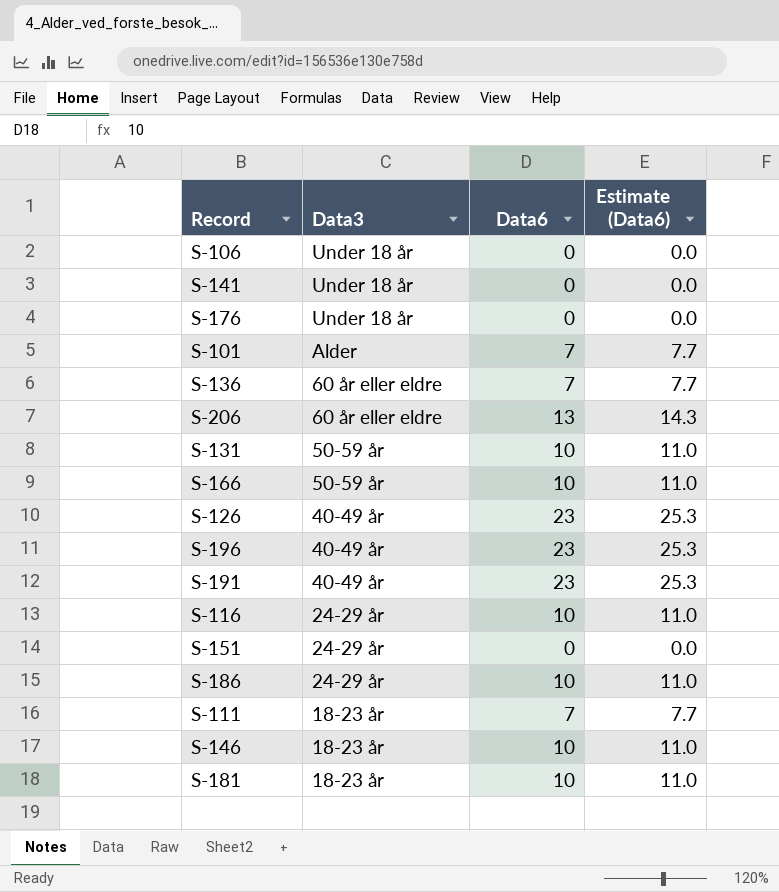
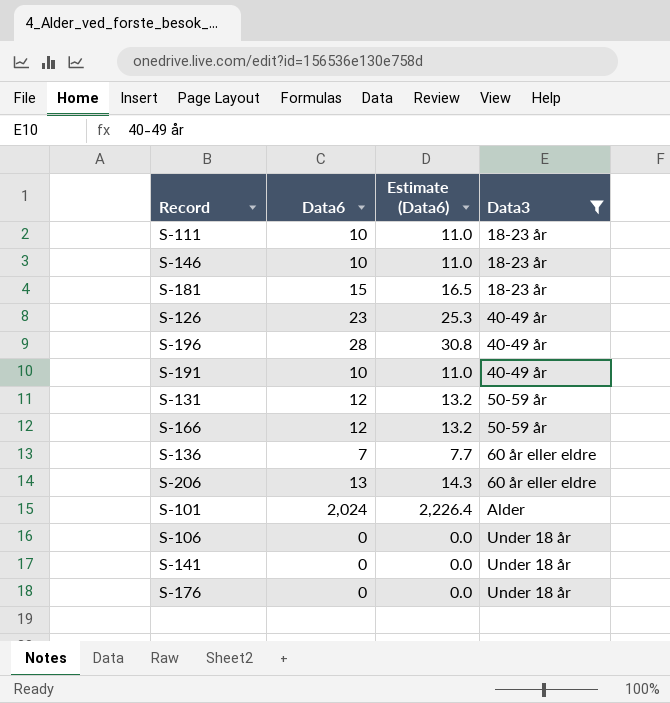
filter: none -> Data3 != 24-29 år
row order: Data3 descending -> Data3 ascending
column Data3 | position: 2 -> 4
S-111 | Data6: 7 -> 10
S-111 | Estimate (Data6): 7.7 -> 11.0
S-181 | Data6: 10 -> 15
S-181 | Estimate (Data6): 11.0 -> 16.5
S-196 | Data6: 23 -> 28
S-196 | Estimate (Data6): 25.3 -> 30.8
S-191 | Data6: 23 -> 10
S-191 | Estimate (Data6): 25.3 -> 11.0
S-131 | Data6: 10 -> 12
S-131 | Estimate (Data6): 11.0 -> 13.2
S-166 | Data6: 10 -> 12
S-166 | Estimate (Data6): 11.0 -> 13.2
S-101 | Data6: 7 -> 2,024
S-101 | Estimate (Data6): 7.7 -> 2,226.4

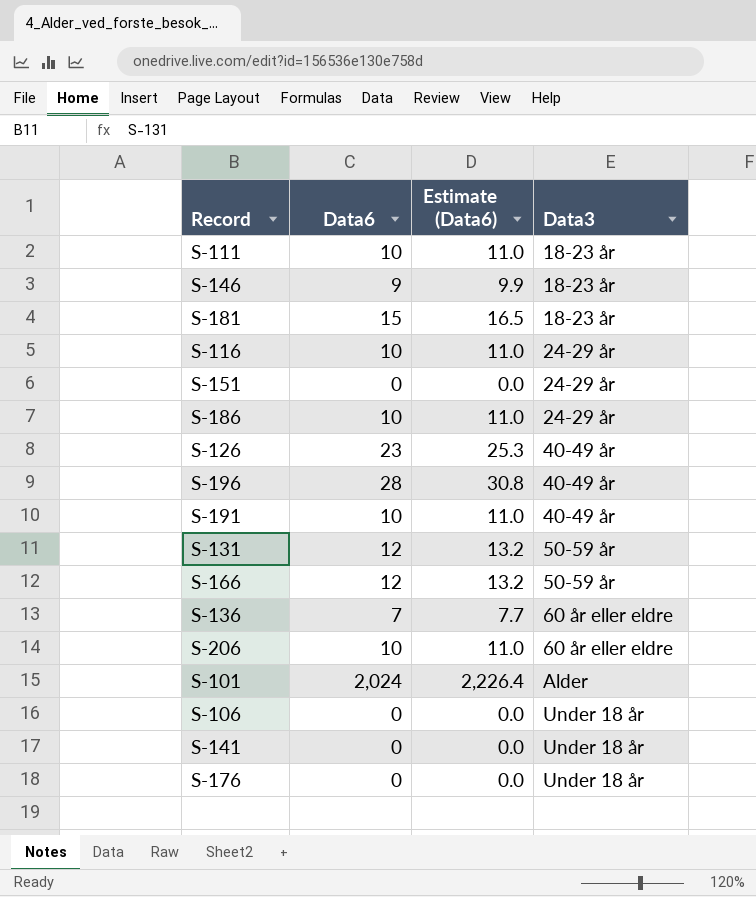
filter: Data3 != 24-29 år -> none
S-146 | Data6: 10 -> 9
S-146 | Estimate (Data6): 11.0 -> 9.9
S-206 | Data6: 13 -> 10
S-206 | Estimate (Data6): 14.3 -> 11.0

